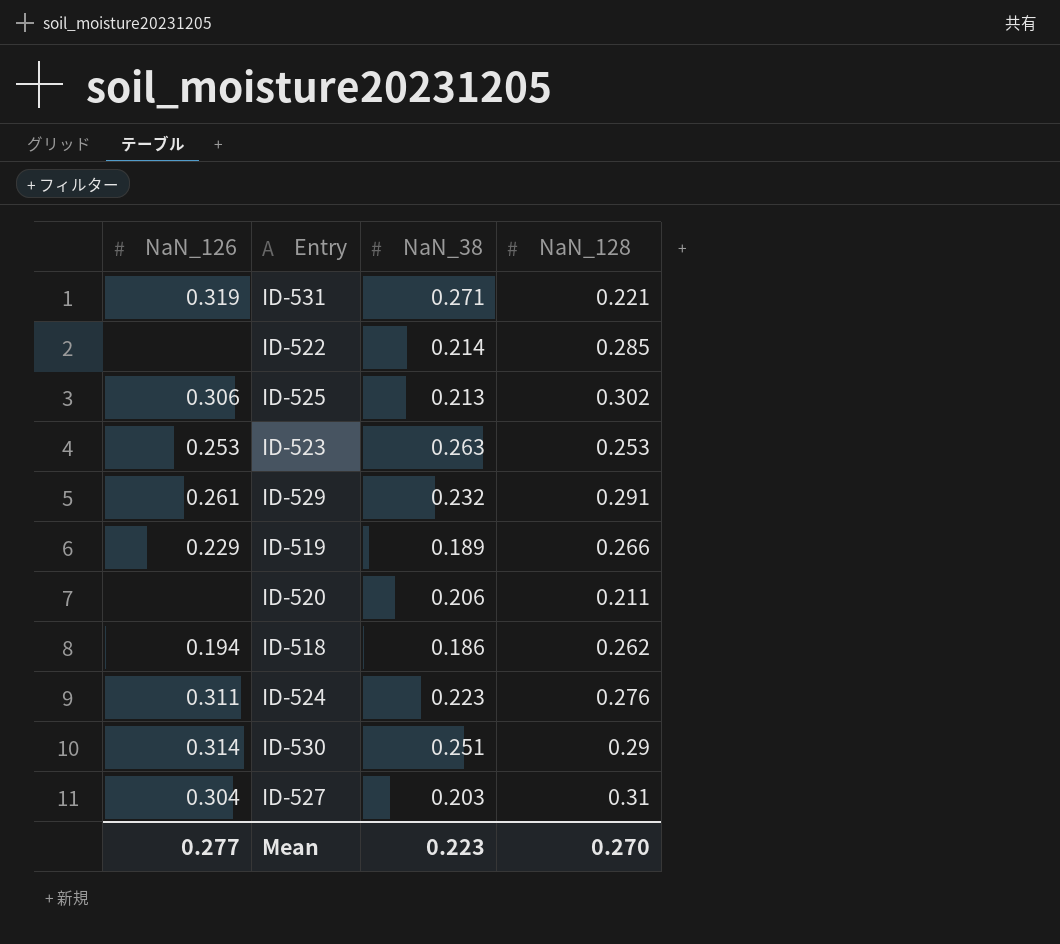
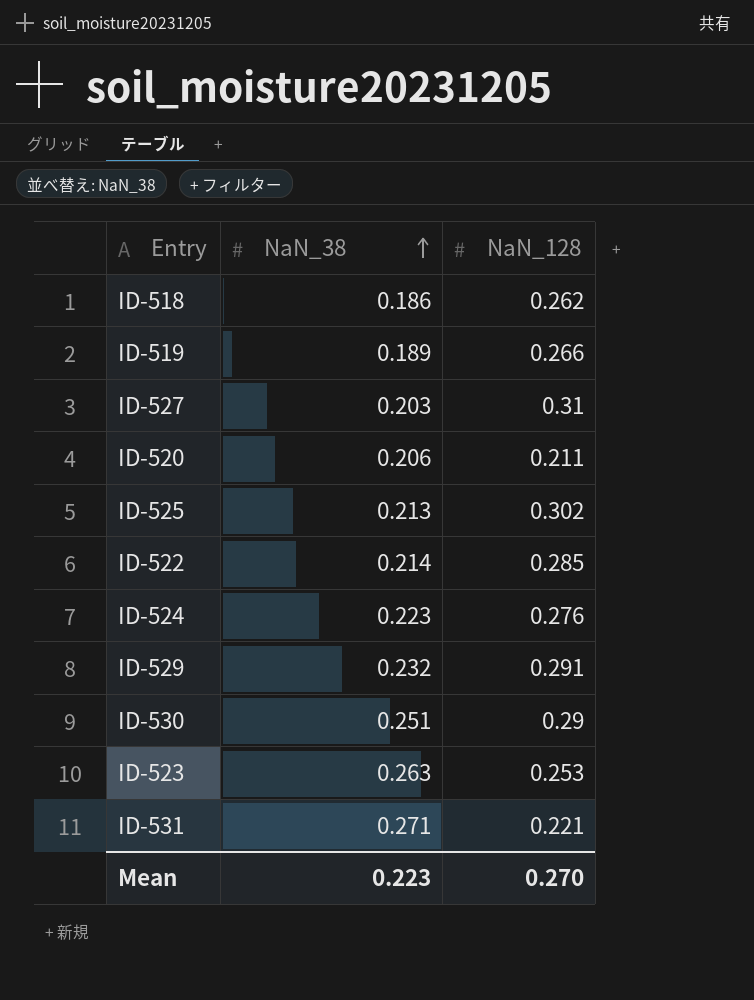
row order: none -> NaN_38 ascending
column NaN_126 | position: 1 -> none

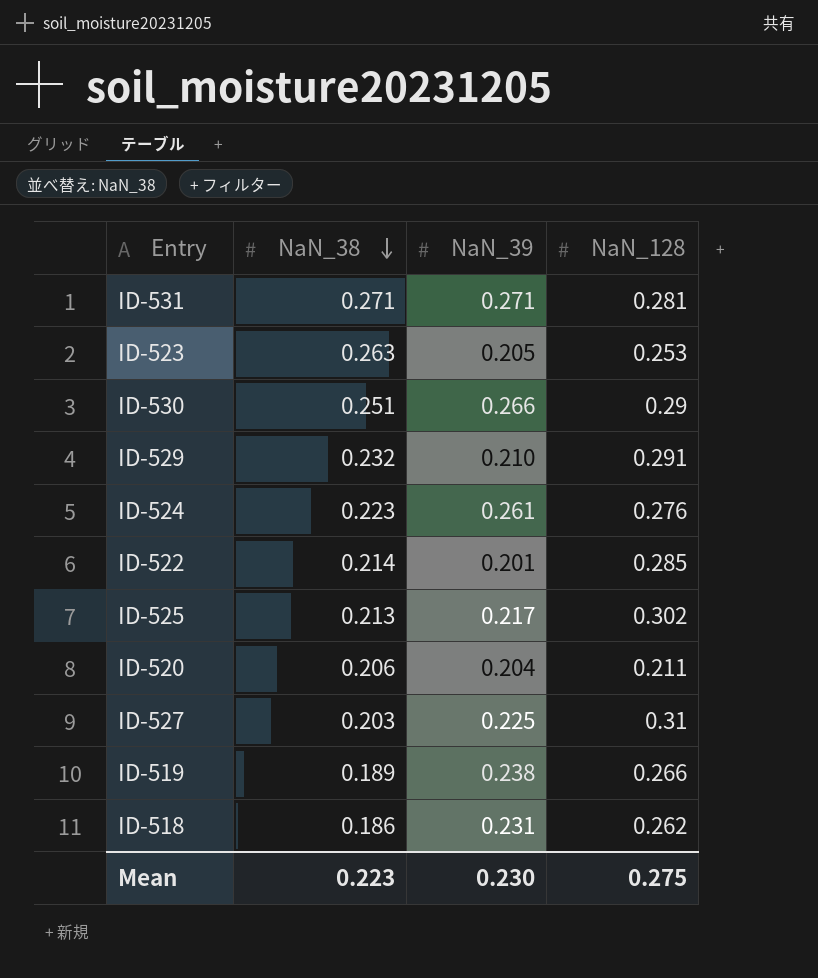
row order: NaN_38 ascending -> NaN_38 descending
column NaN_39 | position: none -> 3
ID-531 | NaN_128: 0.221 -> 0.281
Mean | NaN_128: 0.270 -> 0.275

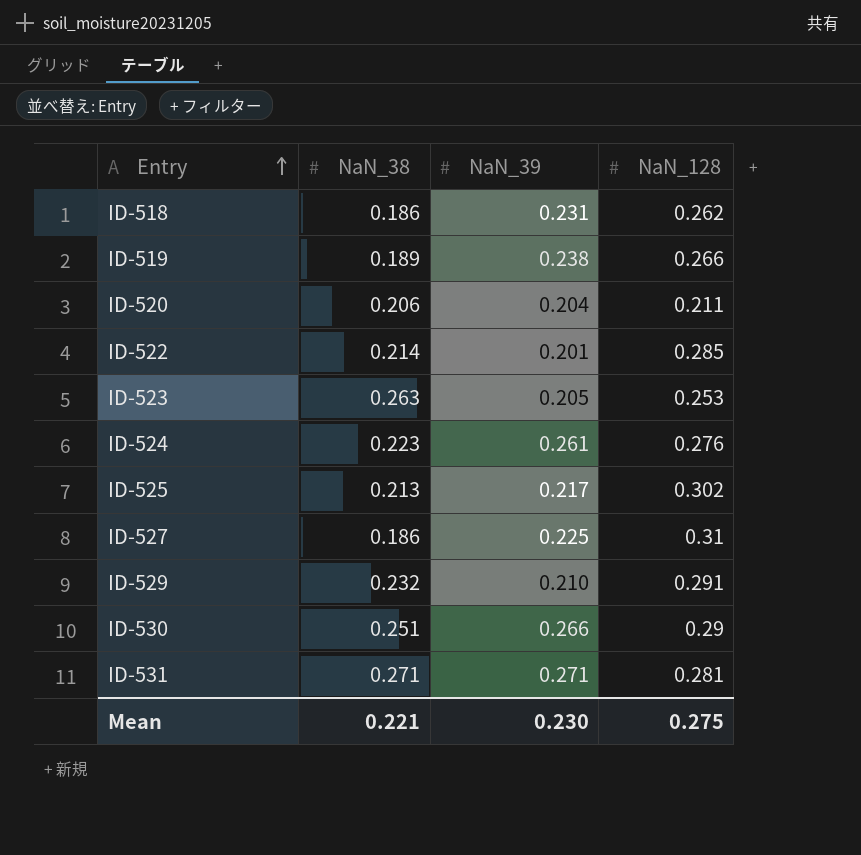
row order: NaN_38 descending -> Entry ascending
ID-527 | NaN_38: 0.203 -> 0.186
Mean | NaN_38: 0.223 -> 0.221

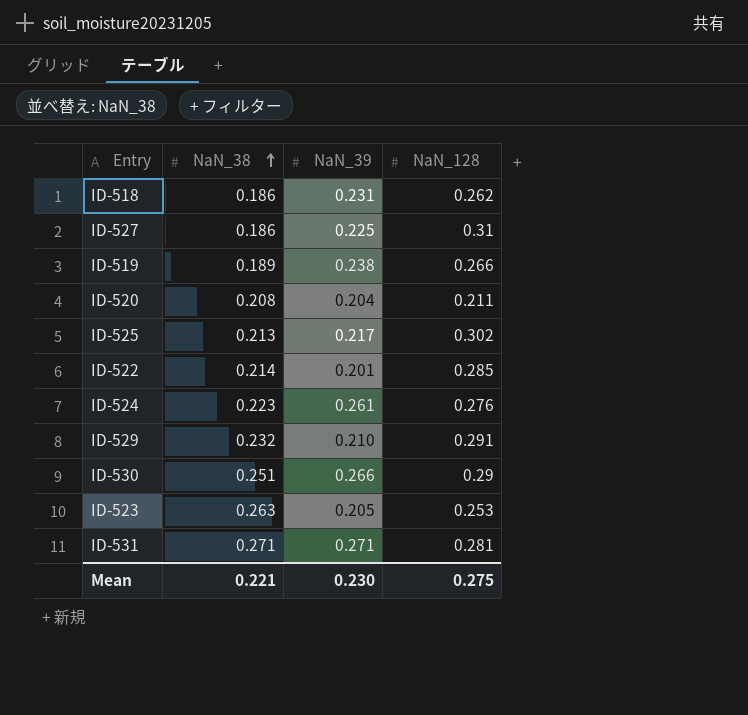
row order: Entry ascending -> NaN_38 ascending
ID-520 | NaN_38: 0.206 -> 0.208

